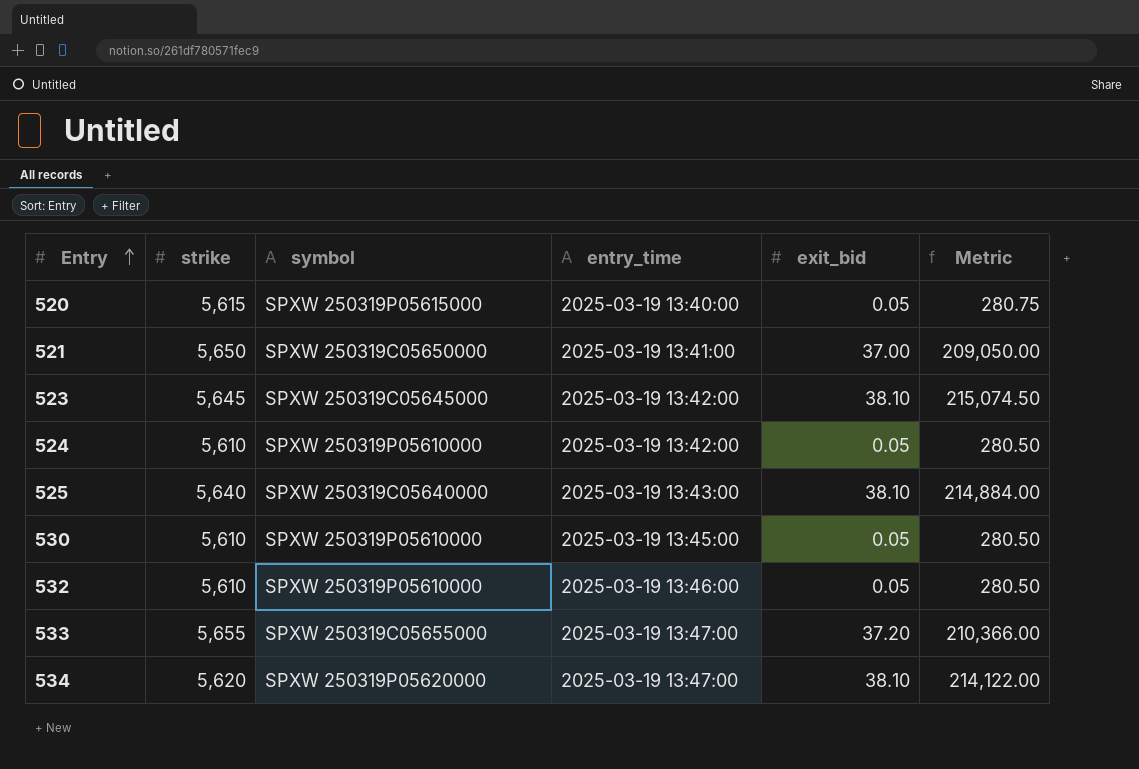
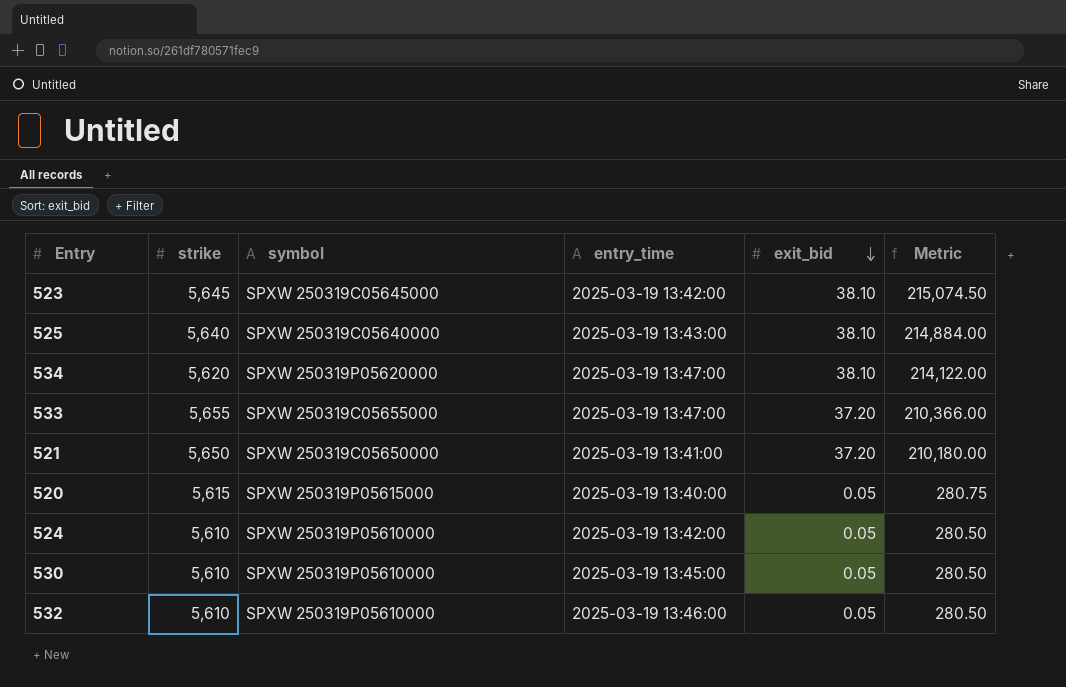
row order: Entry ascending -> exit_bid descending
521 | exit_bid: 37.00 -> 37.20
521 | Metric: 209,050.00 -> 210,180.00

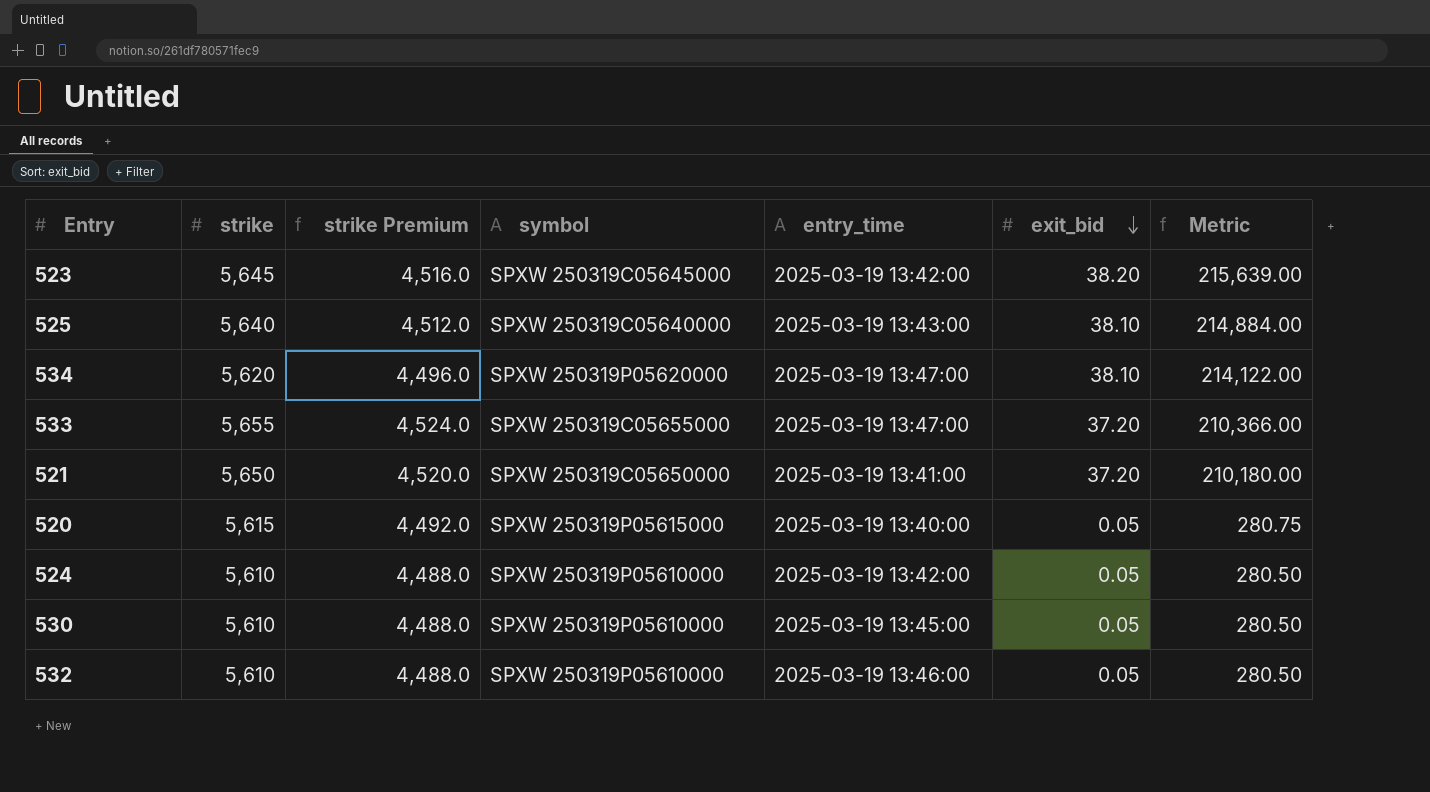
column strike Premium | formula: none -> [strike] * 0.8
523 | exit_bid: 38.10 -> 38.20
523 | Metric: 215,074.50 -> 215,639.00

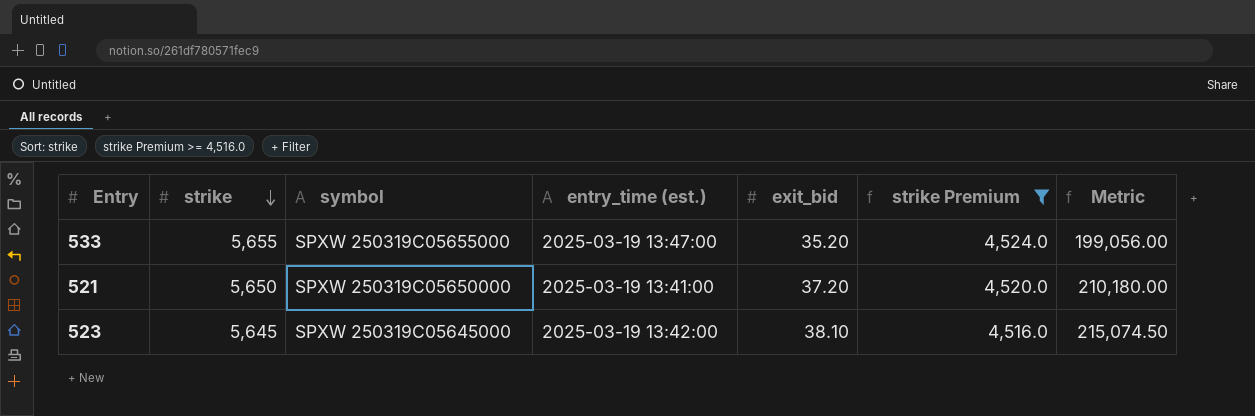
filter: none -> strike Premium >= 4,516.0
row order: exit_bid descending -> strike descending
column name: entry_time -> entry_time (est.)
column strike Premium | position: 3 -> 6
533 | exit_bid: 37.20 -> 35.20
533 | Metric: 210,366.00 -> 199,056.00
523 | exit_bid: 38.20 -> 38.10
523 | Metric: 215,639.00 -> 215,074.50

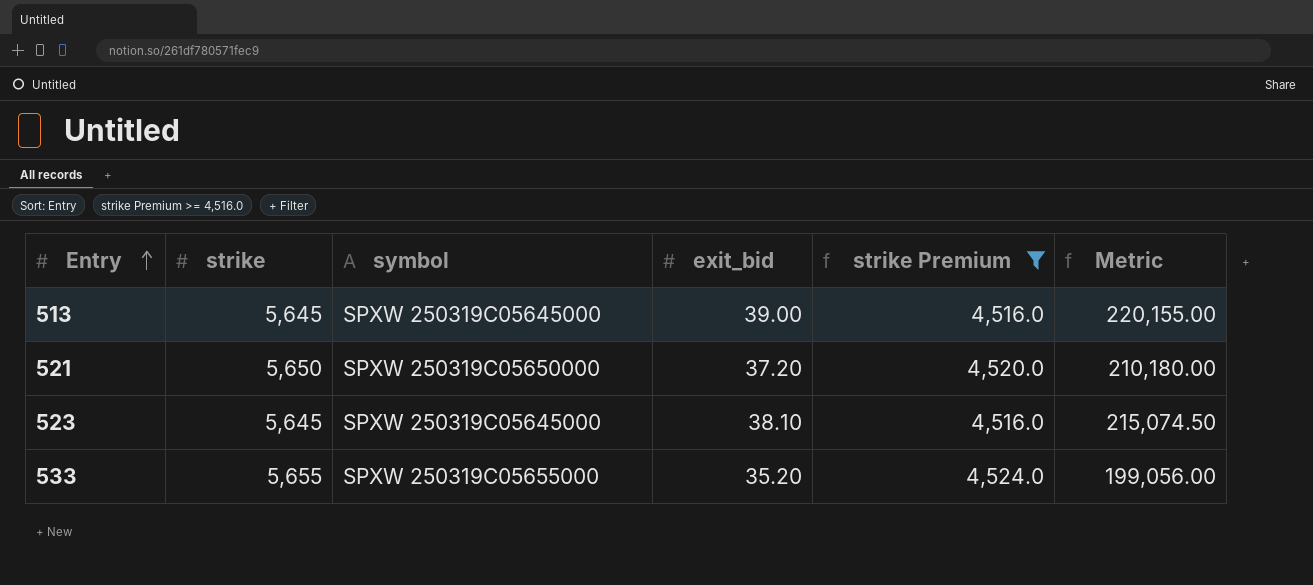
row order: strike descending -> Entry ascending
column entry_time (est.) | position: 4 -> none
row 513: none -> 5,645 | SPXW 250319C05645000 | 39.00 | 4,516.0 | 220,155.00

